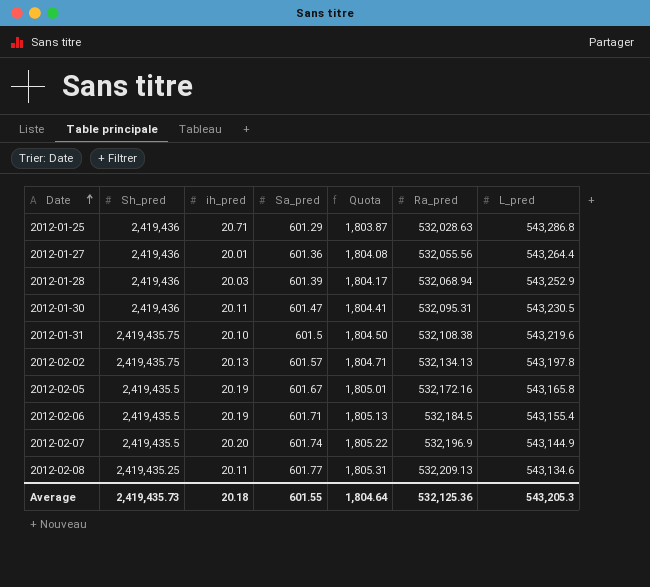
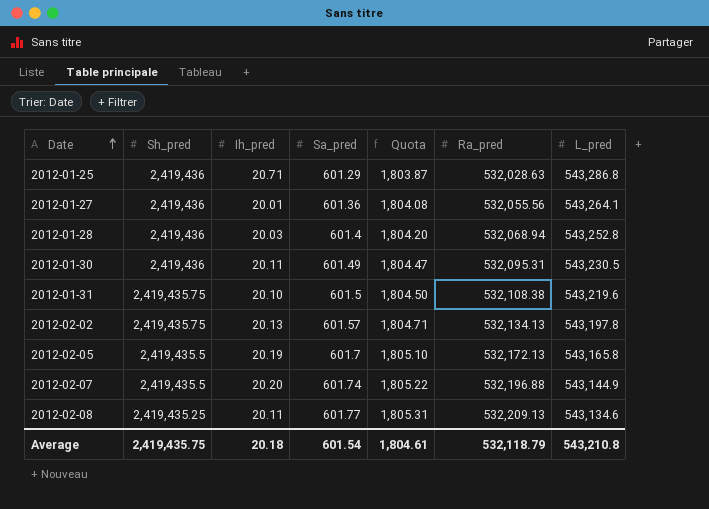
column name: ih_pred -> Ih_pred
row 2012-02-06: 2,419,435.5 | 20.19 | 601.71 | 1,805.13 | 532,184.5 | 543,155.4 -> none
2012-01-27 | L_pred: 543,264.4 -> 543,264.1
2012-01-28 | Sa_pred: 601.39 -> 601.4
2012-01-28 | Quota: 1,804.17 -> 1,804.20
2012-01-28 | L_pred: 543,252.9 -> 543,252.8
2012-01-30 | Sa_pred: 601.47 -> 601.49
2012-01-30 | Quota: 1,804.41 -> 1,804.47
2012-02-05 | Sa_pred: 601.67 -> 601.7
2012-02-05 | Quota: 1,805.01 -> 1,805.10
2012-02-05 | Ra_pred: 532,172.16 -> 532,172.13
2012-02-07 | Ra_pred: 532,196.9 -> 532,196.88
Average | Sh_pred: 2,419,435.73 -> 2,419,435.75
Average | Sa_pred: 601.55 -> 601.54
Average | Quota: 1,804.64 -> 1,804.61
Average | Ra_pred: 532,125.36 -> 532,118.79
Average | L_pred: 543,205.3 -> 543,210.8

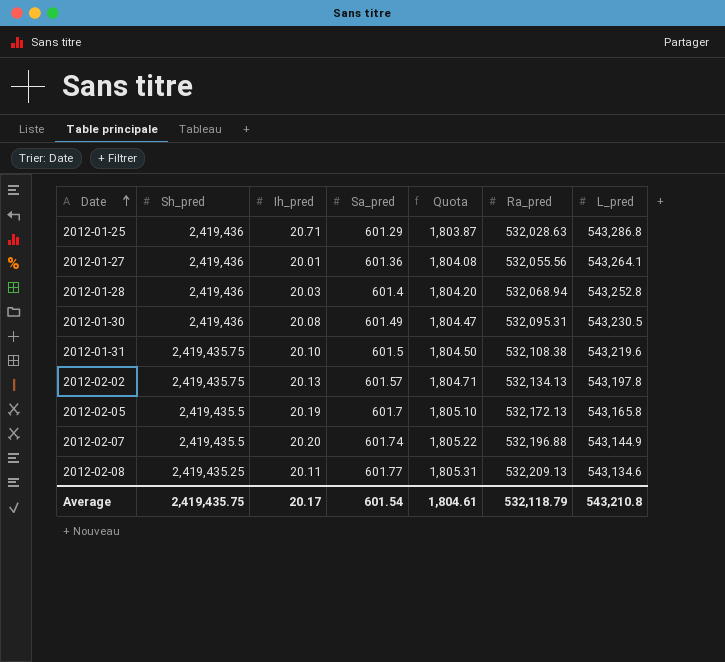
2012-01-30 | Ih_pred: 20.11 -> 20.08
Average | Ih_pred: 20.18 -> 20.17

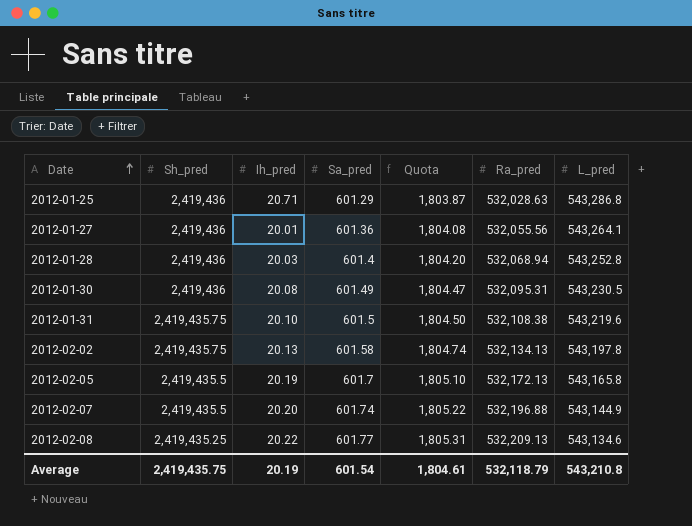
2012-02-02 | Sa_pred: 601.57 -> 601.58
2012-02-02 | Quota: 1,804.71 -> 1,804.74
2012-02-08 | Ih_pred: 20.11 -> 20.22
Average | Ih_pred: 20.17 -> 20.19

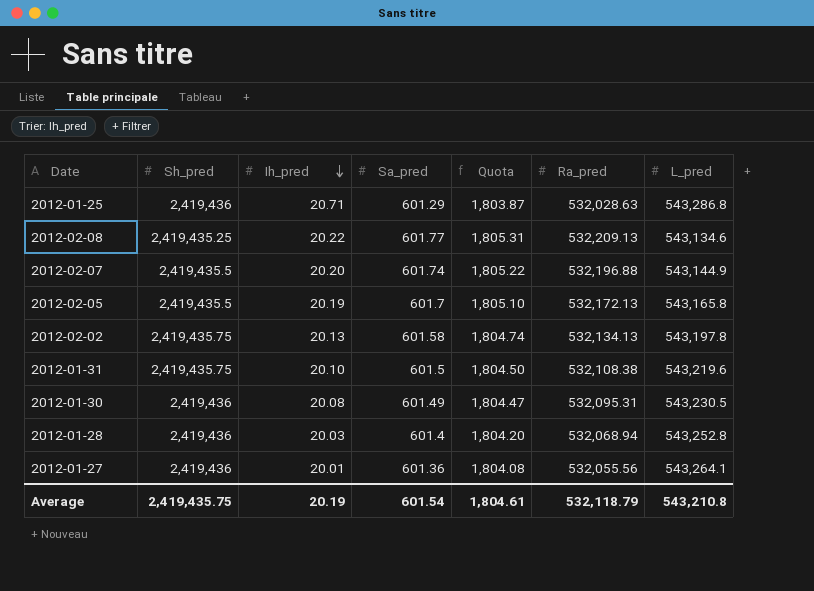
row order: Date ascending -> Ih_pred descending

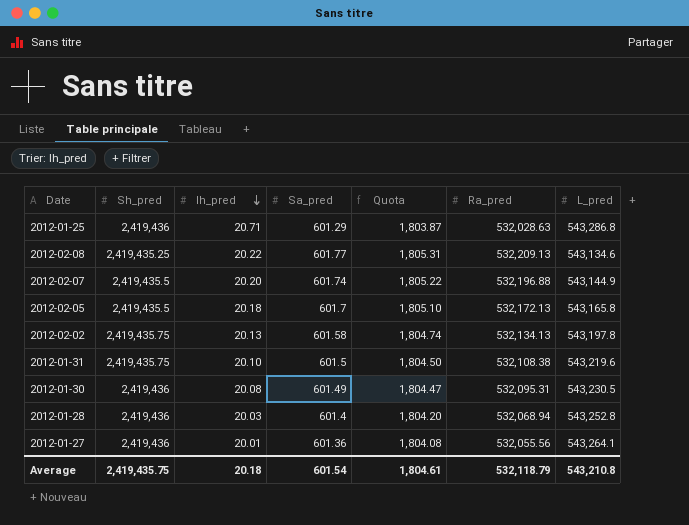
2012-02-05 | Ih_pred: 20.19 -> 20.18
Average | Ih_pred: 20.19 -> 20.18

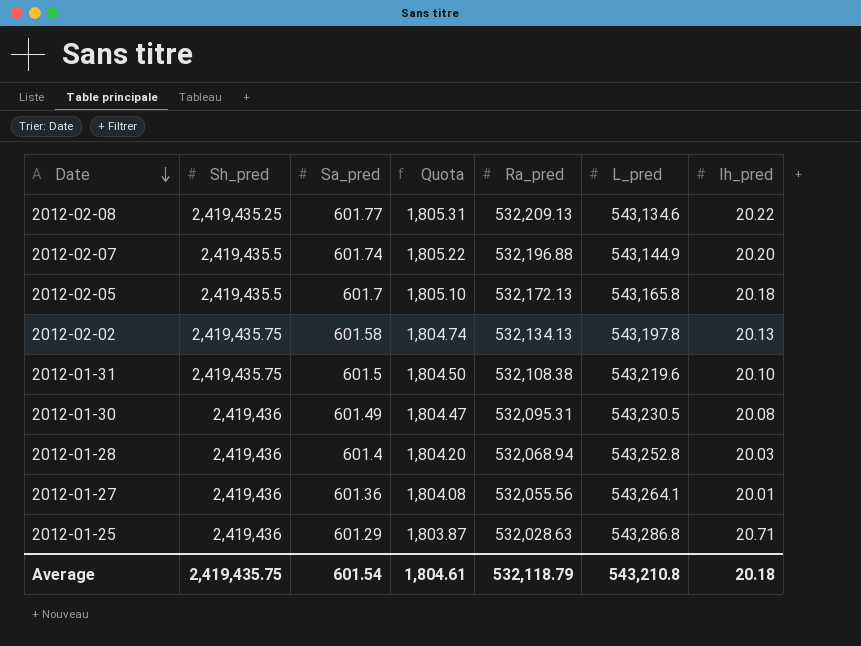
row order: Ih_pred descending -> Date descending
column Ih_pred | position: 3 -> 7

